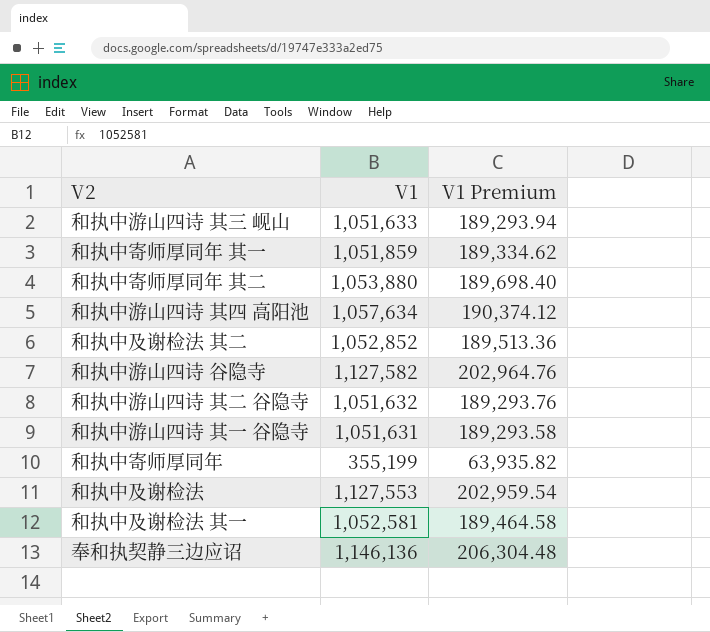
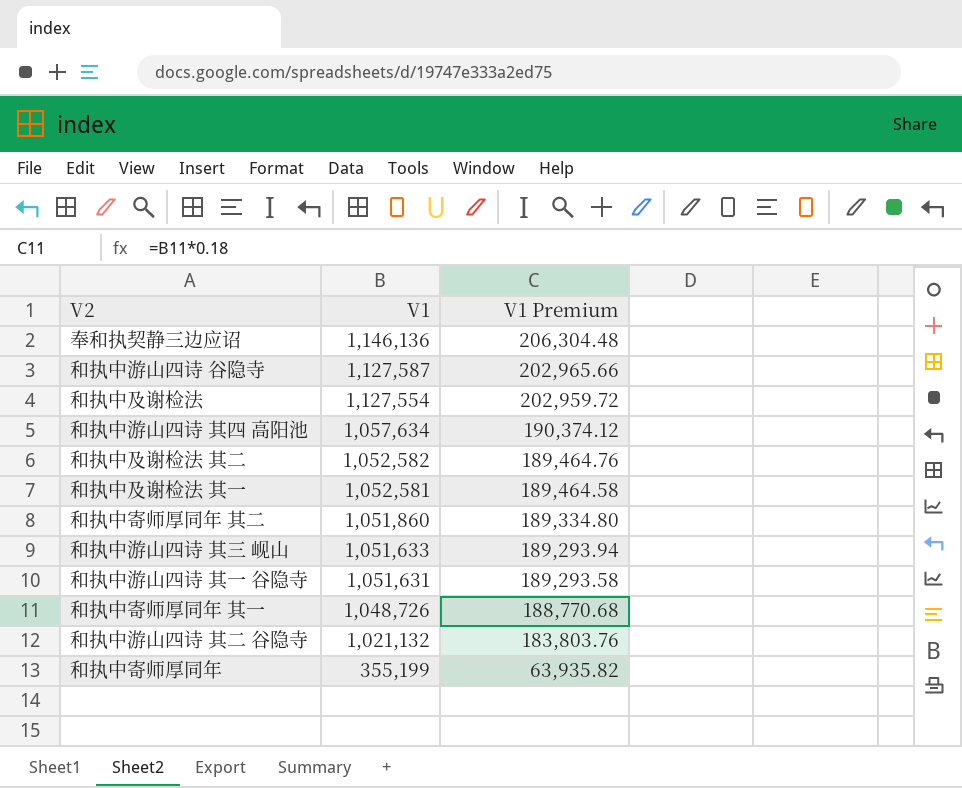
row order: none -> V1 descending
和执中游山四诗 谷隐寺 | V1: 1,127,582 -> 1,127,587
和执中游山四诗 谷隐寺 | V1 Premium: 202,964.76 -> 202,965.66
和执中及谢检法 | V1: 1,127,553 -> 1,127,554
和执中及谢检法 | V1 Premium: 202,959.54 -> 202,959.72
和执中及谢检法 其二 | V1: 1,052,852 -> 1,052,582
和执中及谢检法 其二 | V1 Premium: 189,513.36 -> 189,464.76
和执中寄师厚同年 其二 | V1: 1,053,880 -> 1,051,860
和执中寄师厚同年 其二 | V1 Premium: 189,698.40 -> 189,334.80
和执中寄师厚同年 其一 | V1: 1,051,859 -> 1,048,726
和执中寄师厚同年 其一 | V1 Premium: 189,334.62 -> 188,770.68
和执中游山四诗 其二 谷隐寺 | V1: 1,051,632 -> 1,021,132
和执中游山四诗 其二 谷隐寺 | V1 Premium: 189,293.76 -> 183,803.76

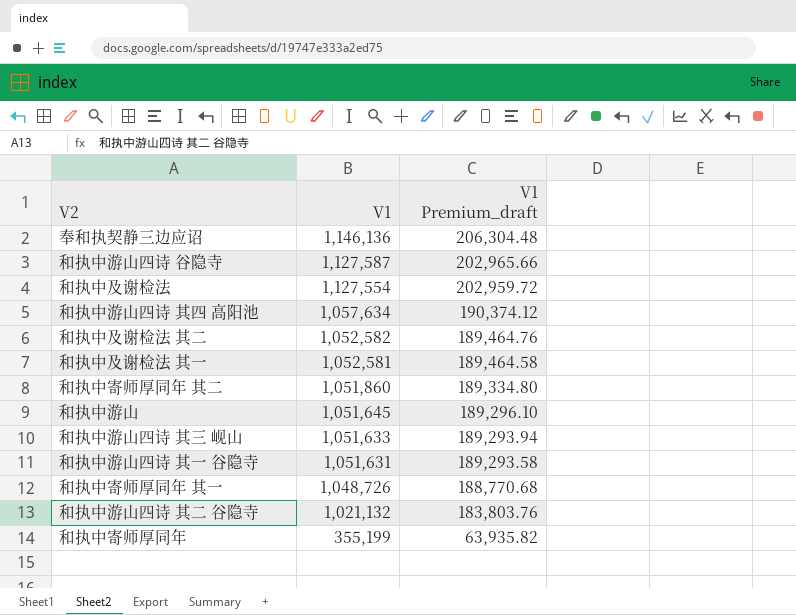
column name: V1 Premium -> V1 Premium_draft
row 和执中游山: none -> 1,051,645 | 189,296.10

